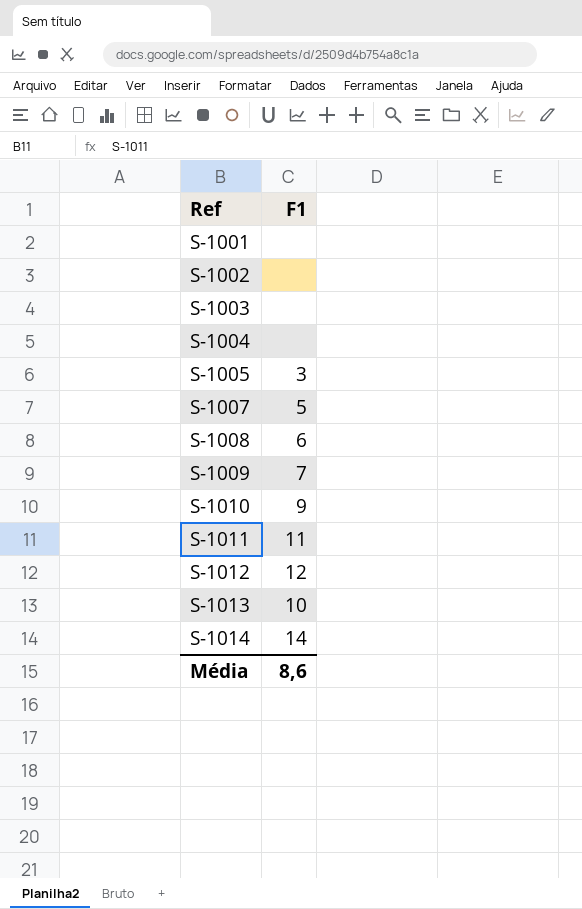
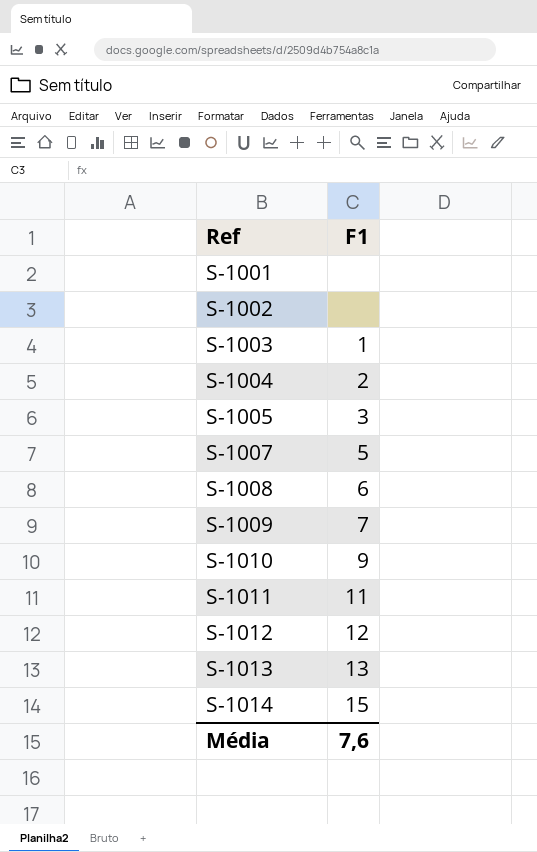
S-1003 | F1: none -> 1
S-1004 | F1: none -> 2
S-1013 | F1: 10 -> 13
S-1014 | F1: 14 -> 15
Média | F1: 8,6 -> 7,6

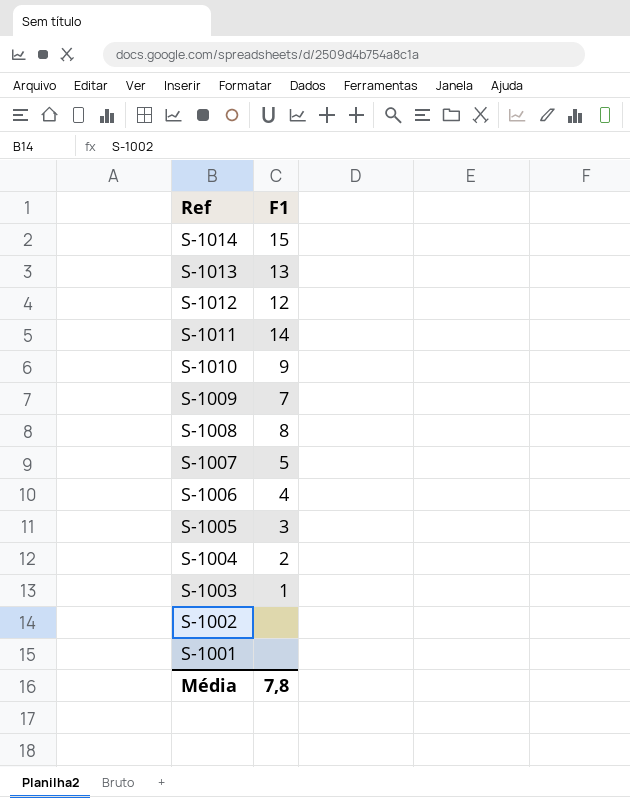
row order: Ref ascending -> Ref descending
S-1011 | F1: 11 -> 14
S-1008 | F1: 6 -> 8
row S-1006: none -> 4
Média | F1: 7,6 -> 7,8

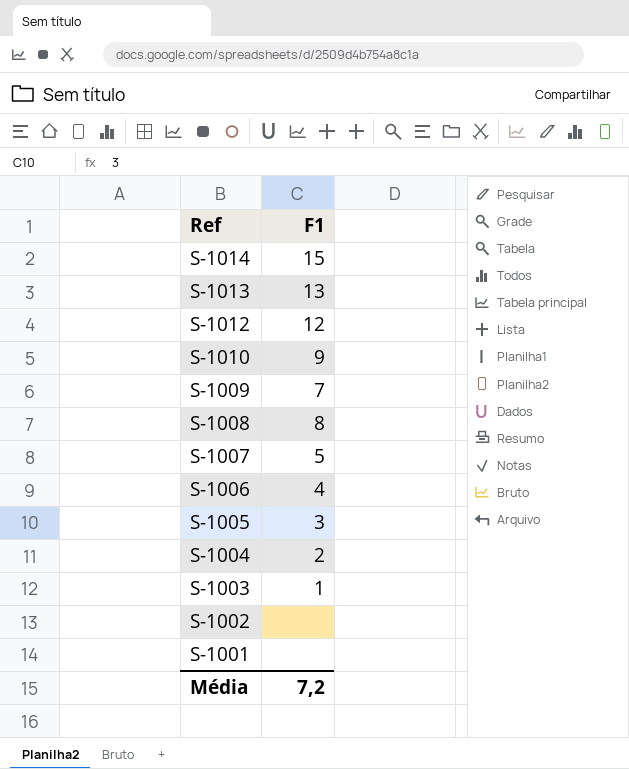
row S-1011: 14 -> none
Média | F1: 7,8 -> 7,2

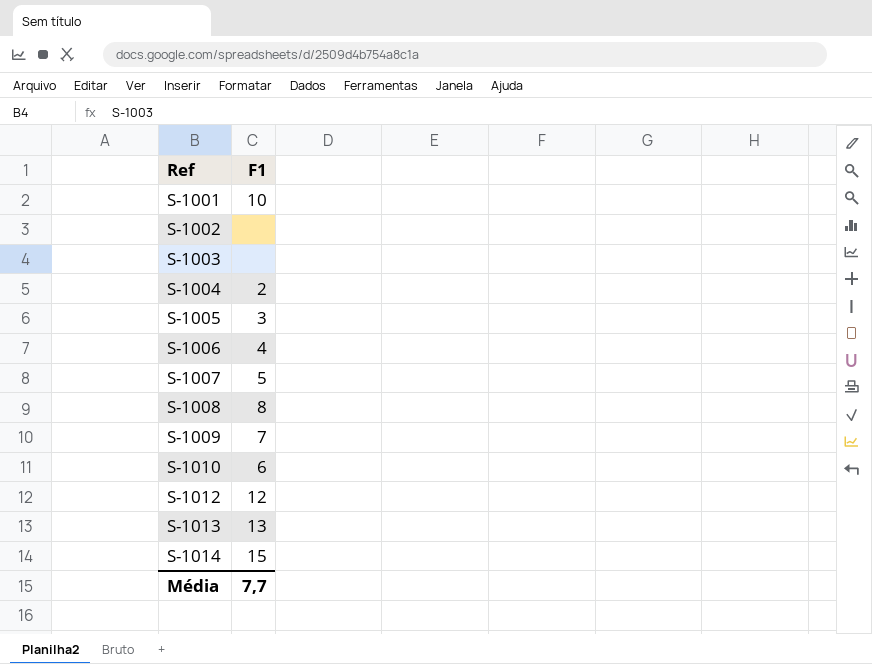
row order: Ref descending -> Ref ascending
S-1001 | F1: none -> 10
S-1003 | F1: 1 -> none
S-1010 | F1: 9 -> 6
Média | F1: 7,2 -> 7,7

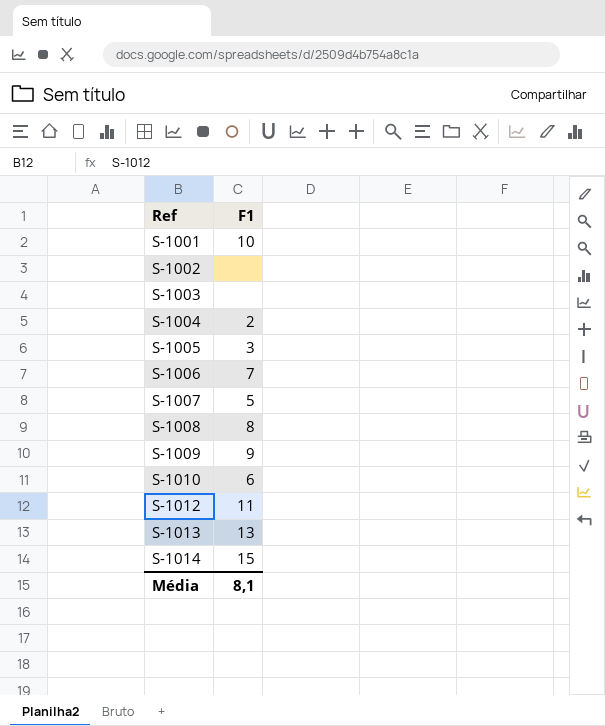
S-1006 | F1: 4 -> 7
S-1009 | F1: 7 -> 9
S-1012 | F1: 12 -> 11
Média | F1: 7,7 -> 8,1

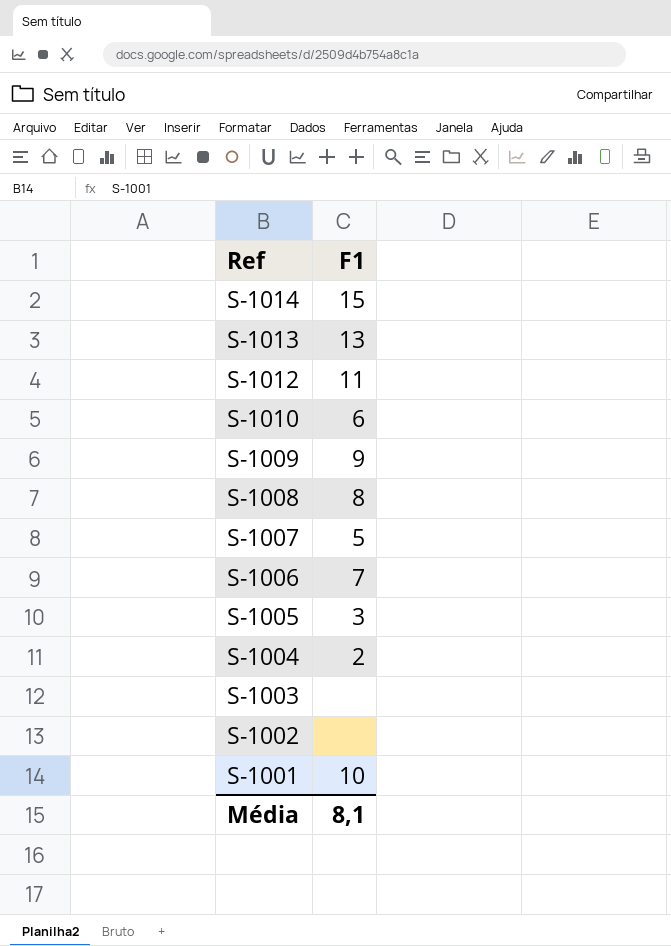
row order: Ref ascending -> Ref descending

